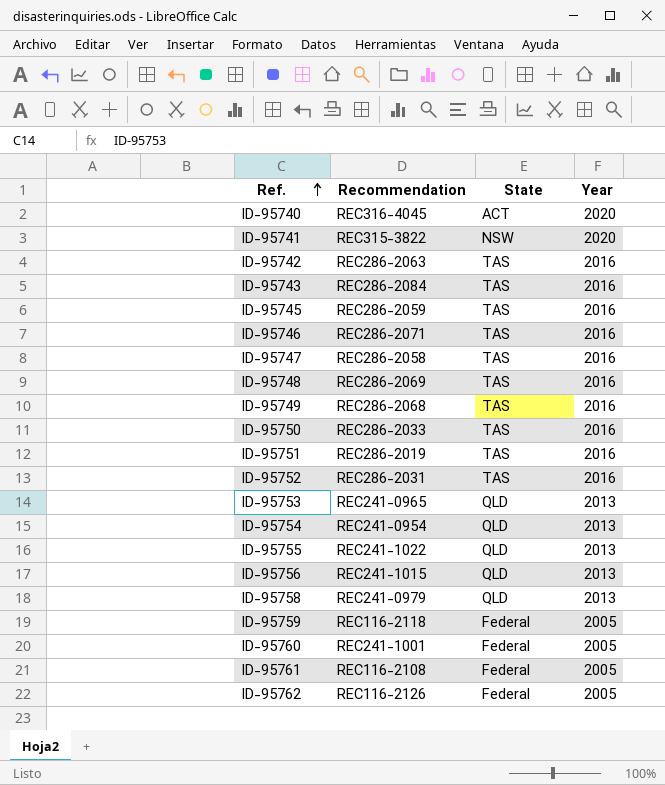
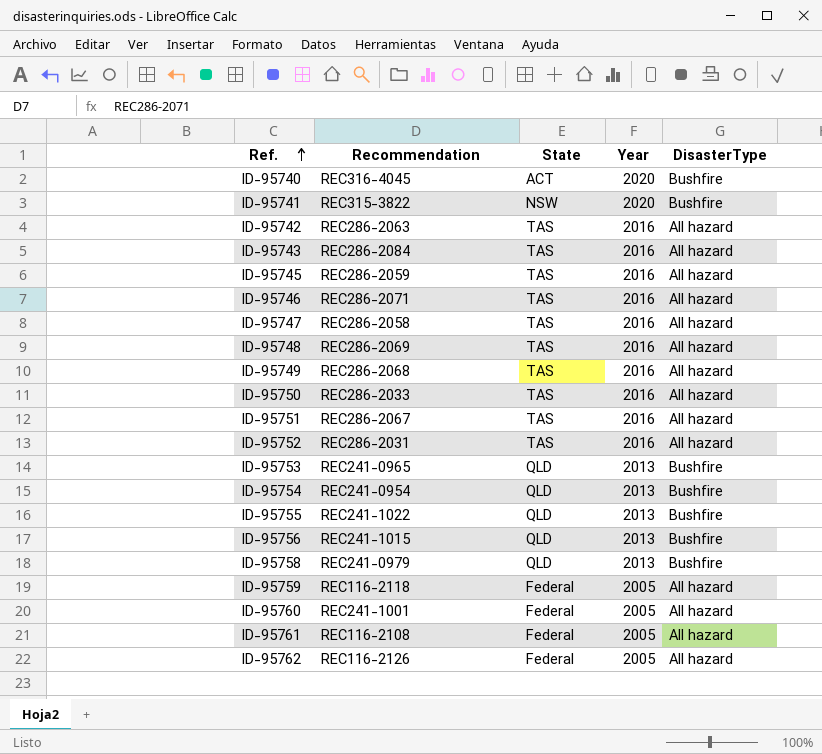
column DisasterType | position: none -> 5
ID-95751 | Recommendation: REC286-2019 -> REC286-2067

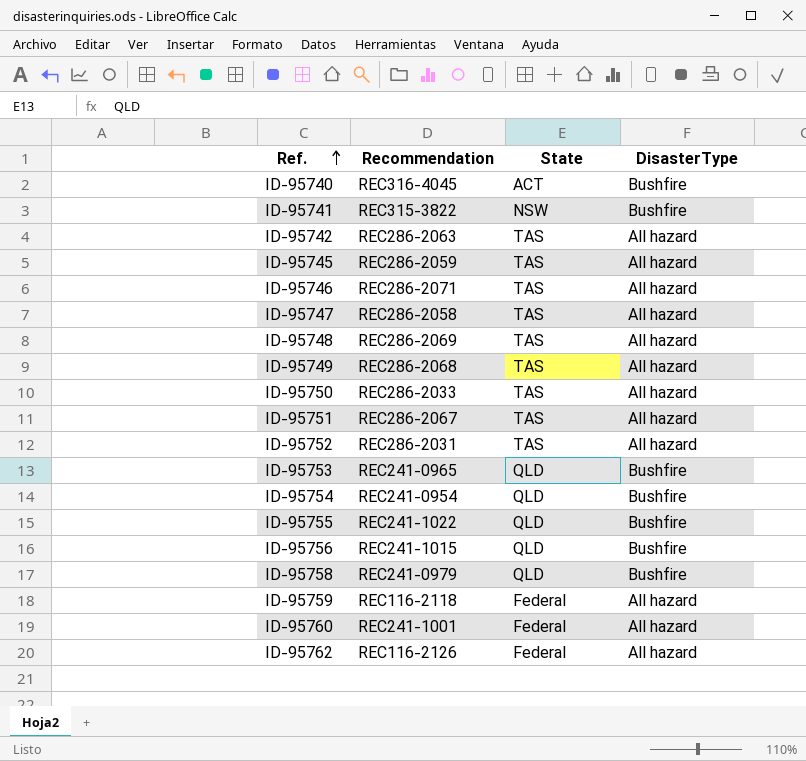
column Year | position: 4 -> none
row ID-95743: REC286-2084 | TAS | 2016 | All hazard -> none
row ID-95761: REC116-2108 | Federal | 2005 | All hazard -> none

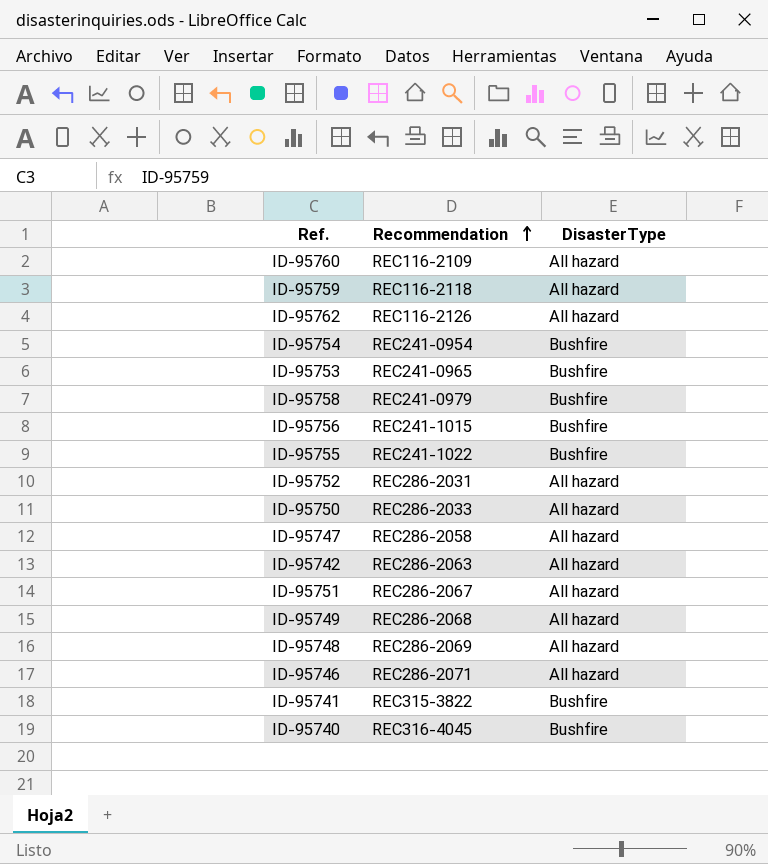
row order: Ref. ascending -> Recommendation ascending
column State | position: 3 -> none
row ID-95745: REC286-2059 | TAS | All hazard -> none
ID-95760 | Recommendation: REC241-1001 -> REC116-2109

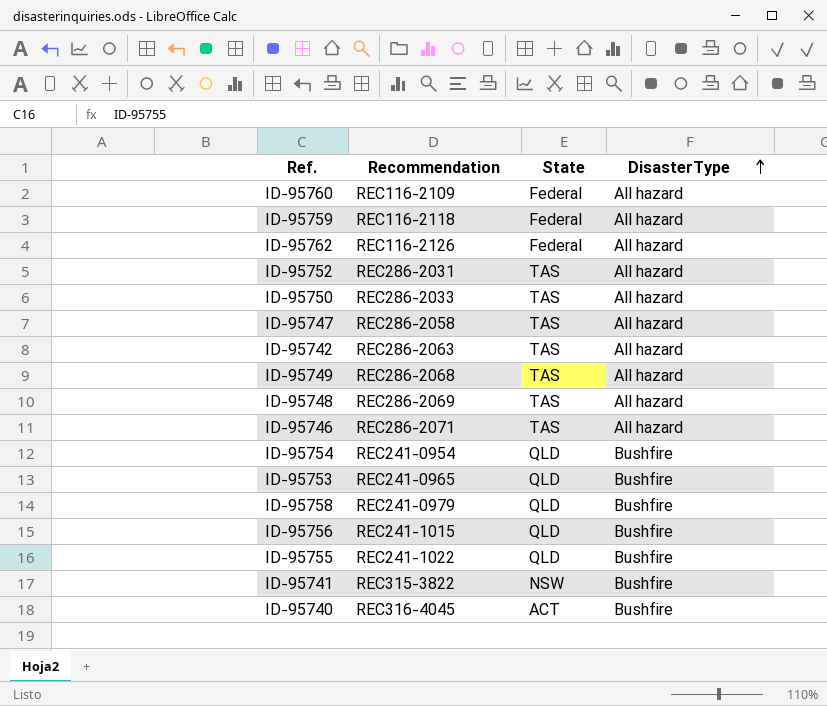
row order: Recommendation ascending -> DisasterType ascending
column State | position: none -> 3
row ID-95751: REC286-2067 | All hazard -> none

